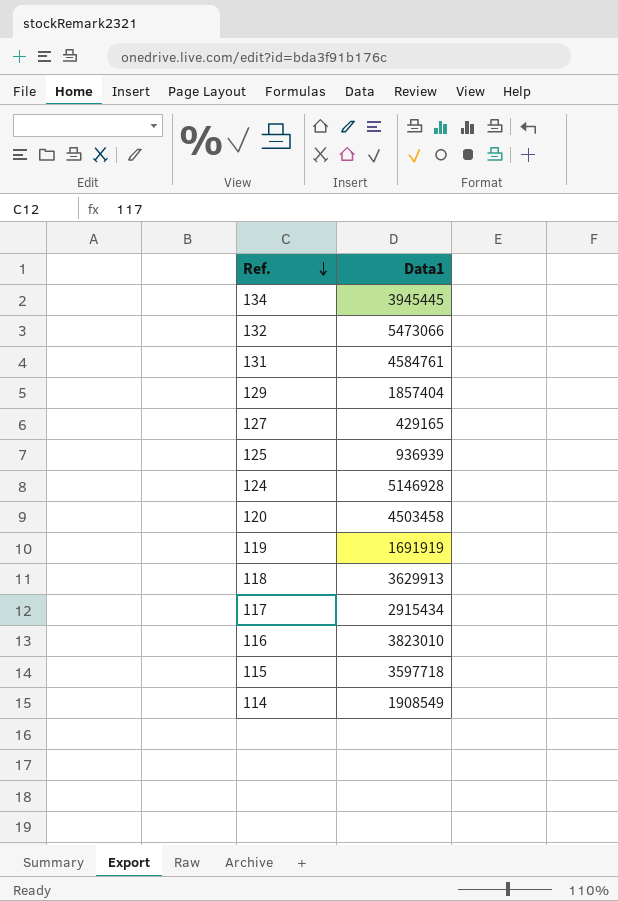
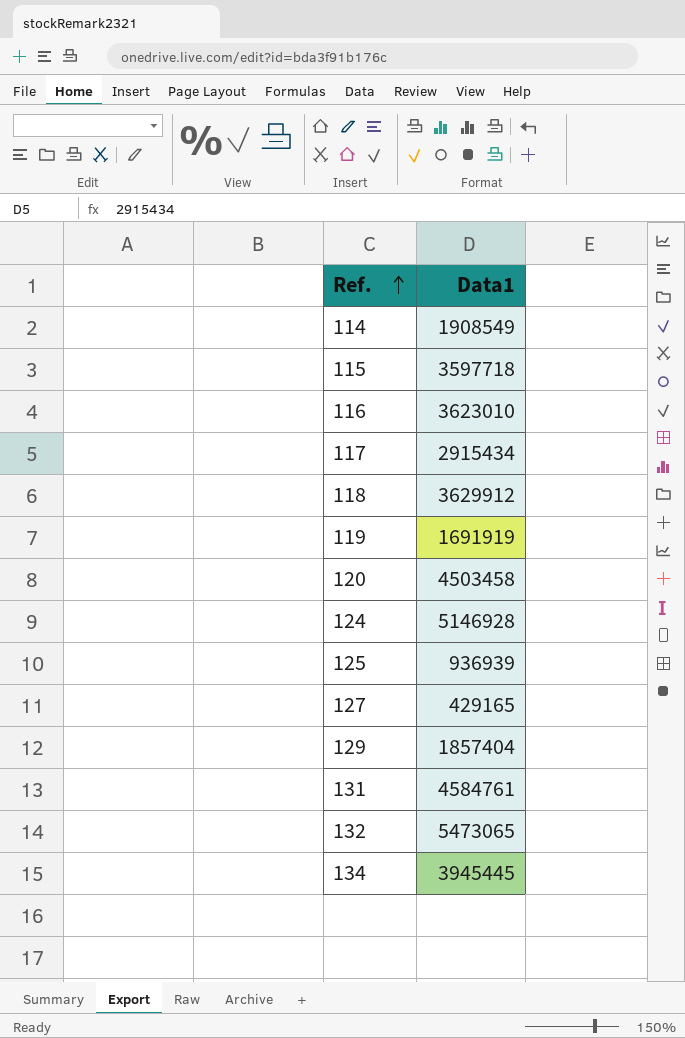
row order: Ref. descending -> Ref. ascending
116 | Data1: 3823010 -> 3623010
118 | Data1: 3629913 -> 3629912
132 | Data1: 5473066 -> 5473065

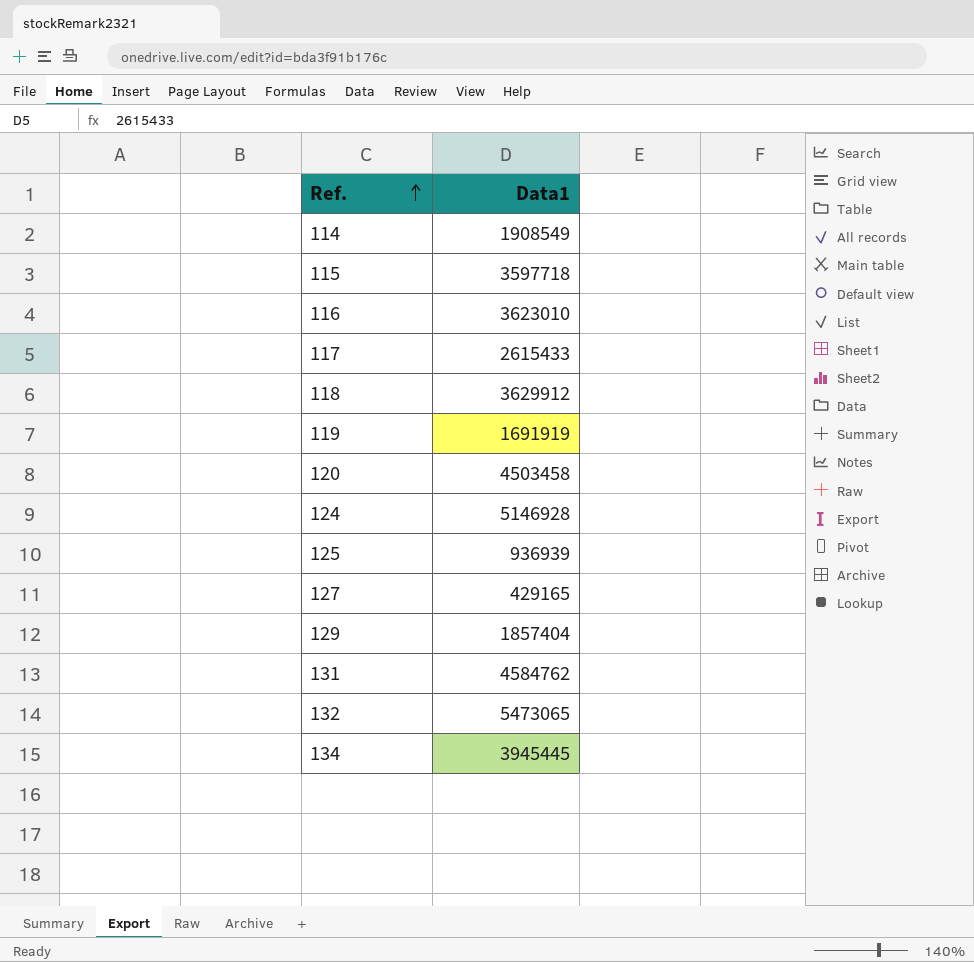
117 | Data1: 2915434 -> 2615433
131 | Data1: 4584761 -> 4584762

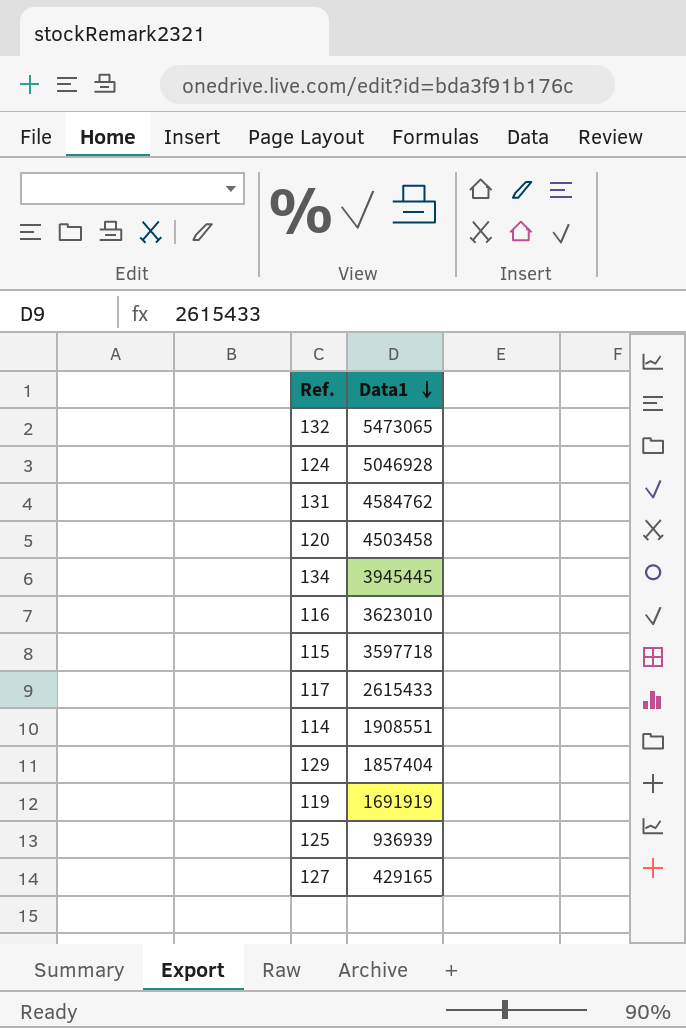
row order: Ref. ascending -> Data1 descending
row 118: 3629912 -> none
124 | Data1: 5146928 -> 5046928
114 | Data1: 1908549 -> 1908551

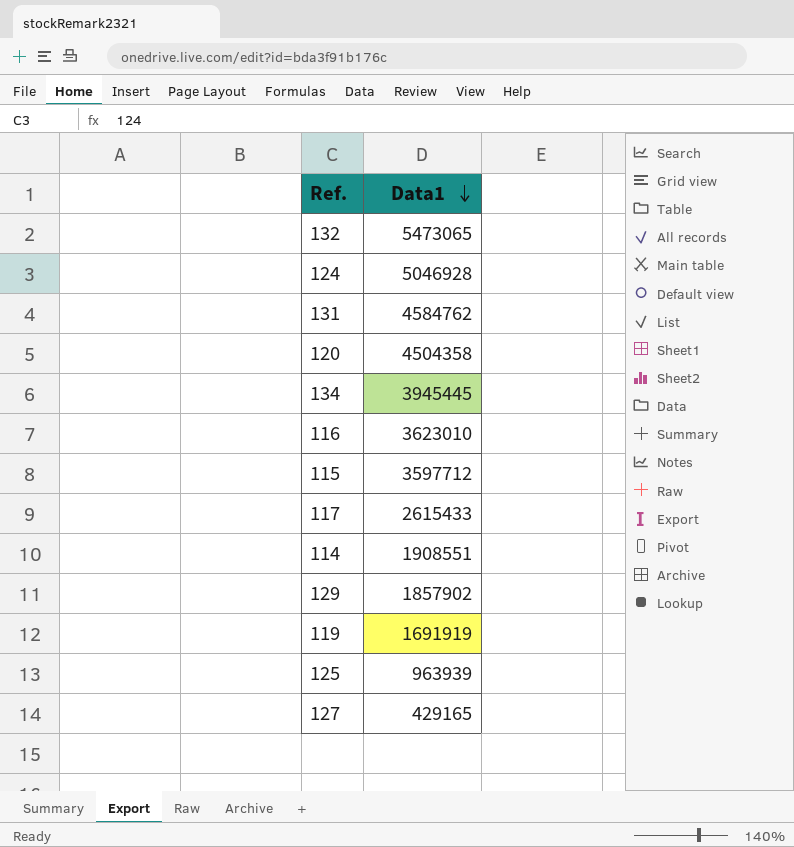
120 | Data1: 4503458 -> 4504358
115 | Data1: 3597718 -> 3597712
129 | Data1: 1857404 -> 1857902
125 | Data1: 936939 -> 963939

